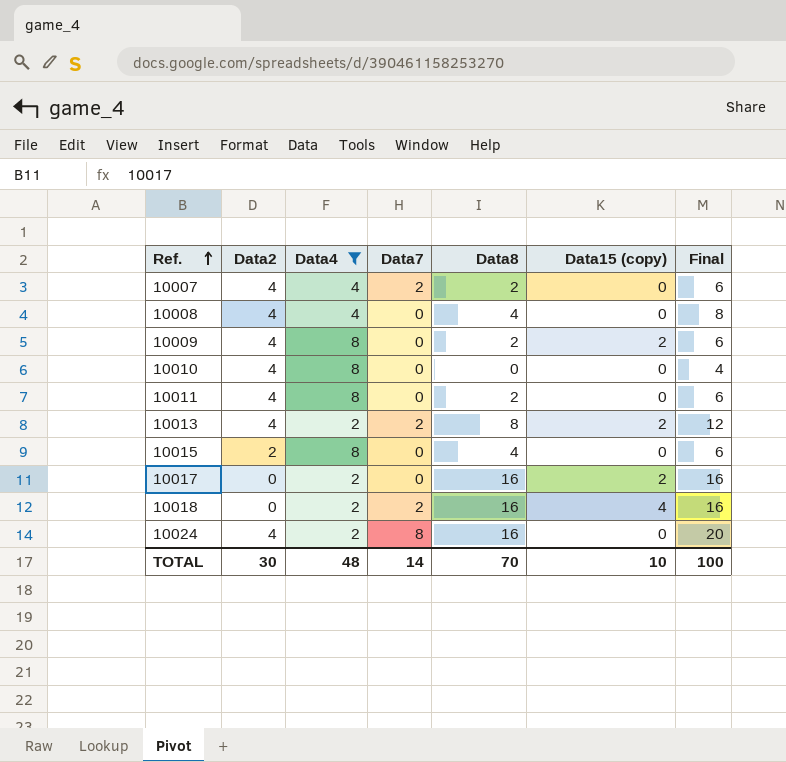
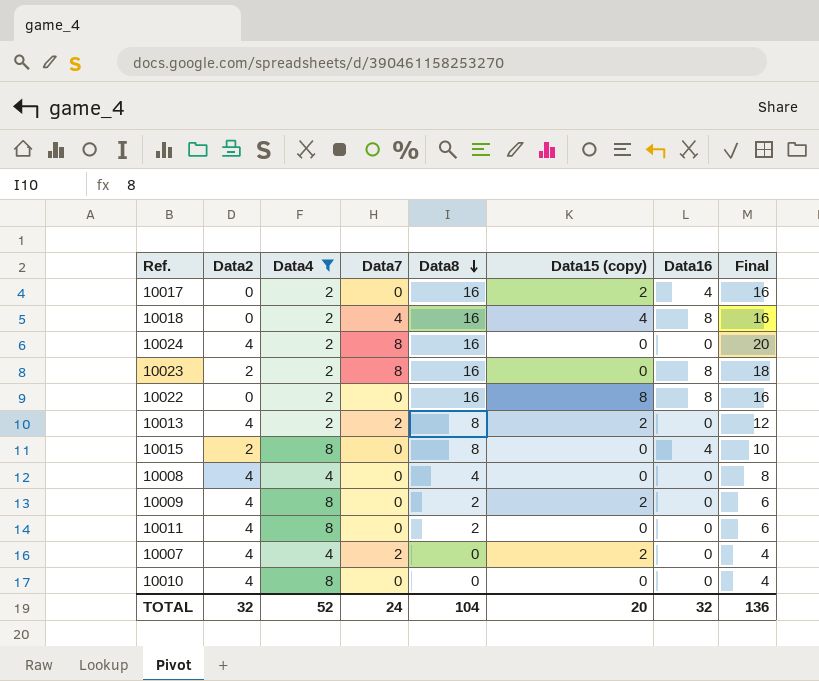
row order: Ref. ascending -> Data8 descending
column Data16 | position: none -> 7
10018 | Data7: 2 -> 4
row 10023: none -> 2 | 2 | 8 | 16 | 0 | 8 | 18
row 10022: none -> 0 | 2 | 0 | 16 | 8 | 8 | 16
10015 | Data8: 4 -> 8
10015 | Final: 6 -> 10
10007 | Data8: 2 -> 0
10007 | Data15 (copy): 0 -> 2
10007 | Final: 6 -> 4
TOTAL | Data2: 30 -> 32
TOTAL | Data4: 48 -> 52
TOTAL | Data7: 14 -> 24
TOTAL | Data8: 70 -> 104
TOTAL | Data15 (copy): 10 -> 20
TOTAL | Final: 100 -> 136

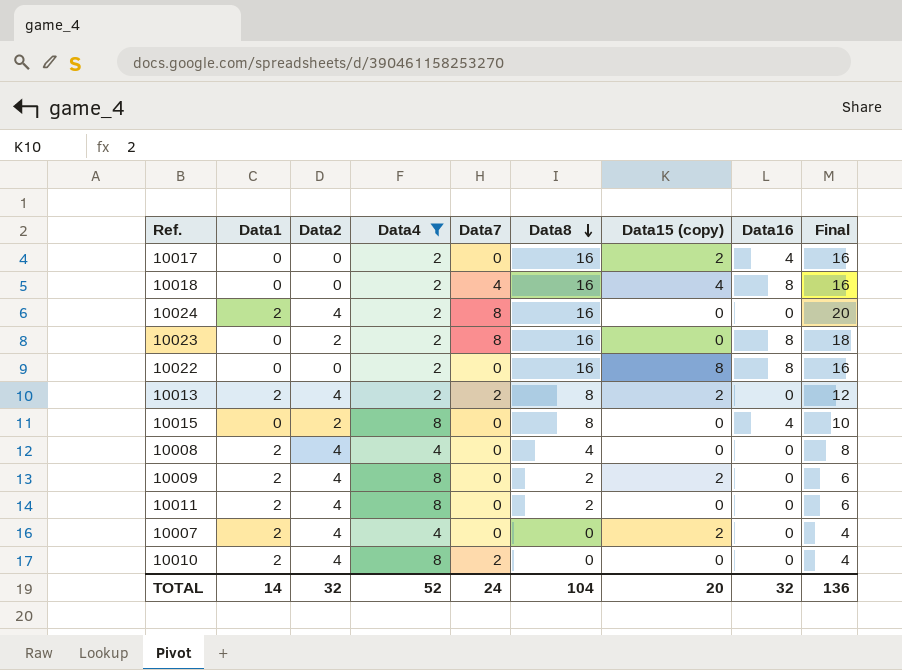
column Data1 | position: none -> 2
10007 | Data7: 2 -> 0
10010 | Data7: 0 -> 2

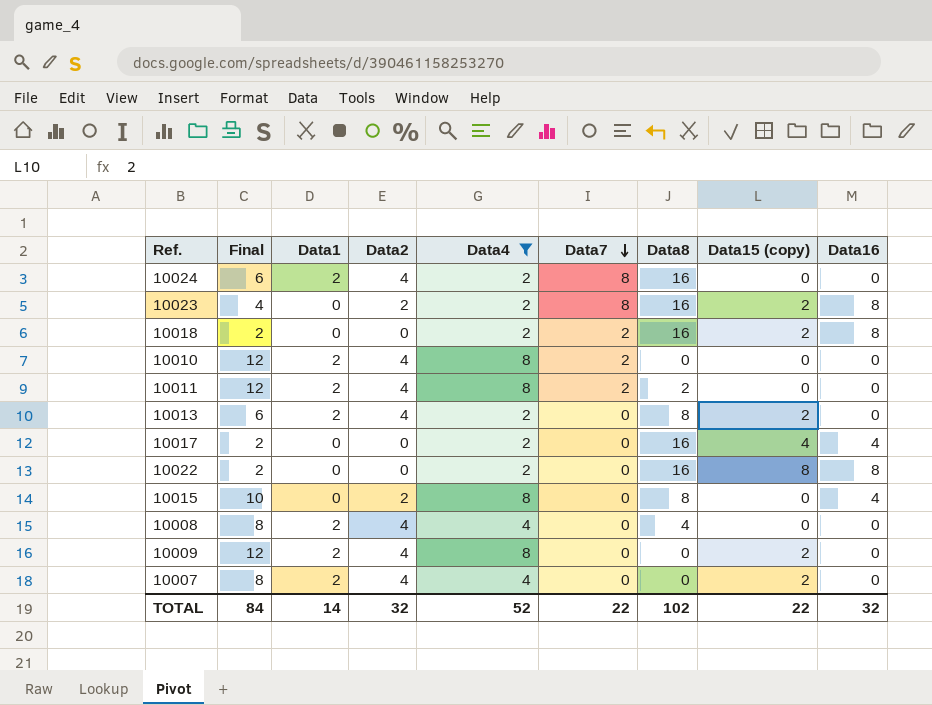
row order: Data8 descending -> Data7 descending
column Final | formula: [Data2] + [Data8] -> [Data2] + [Data4]
column Final | position: 9 -> 2
10023 | Data15 (copy): 0 -> 2
10018 | Data7: 4 -> 2
10018 | Data15 (copy): 4 -> 2
10011 | Data7: 0 -> 2
10013 | Data7: 2 -> 0
10017 | Data15 (copy): 2 -> 4
10009 | Data8: 2 -> 0
TOTAL | Final: 136 -> 84
TOTAL | Data7: 24 -> 22
TOTAL | Data8: 104 -> 102
TOTAL | Data15 (copy): 20 -> 22

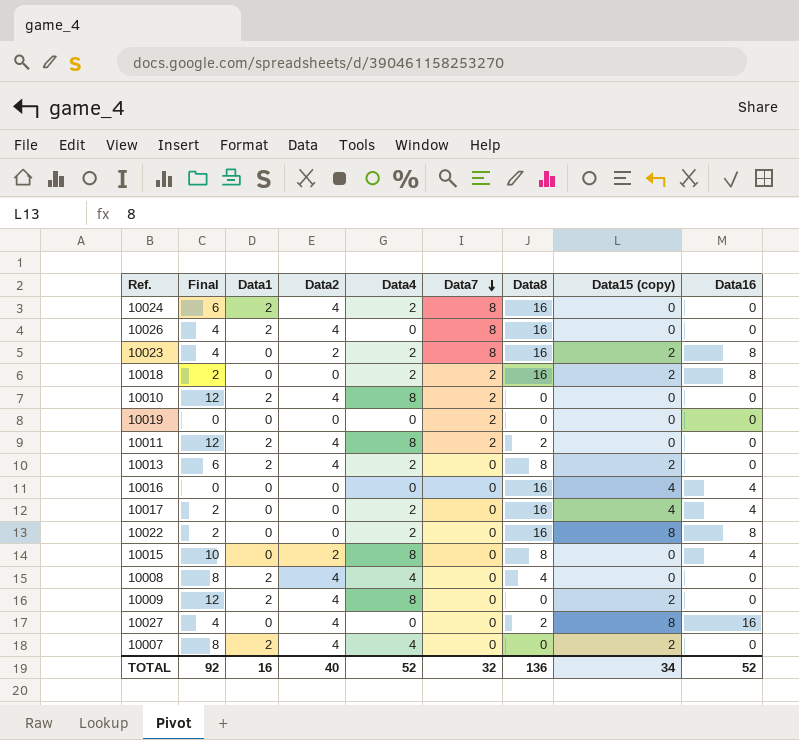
filter: Data4 != 0 -> none
TOTAL | Final: 84 -> 92
TOTAL | Data1: 14 -> 16
TOTAL | Data2: 32 -> 40
TOTAL | Data7: 22 -> 32
TOTAL | Data8: 102 -> 136
TOTAL | Data15 (copy): 22 -> 34
TOTAL | Data16: 32 -> 52

